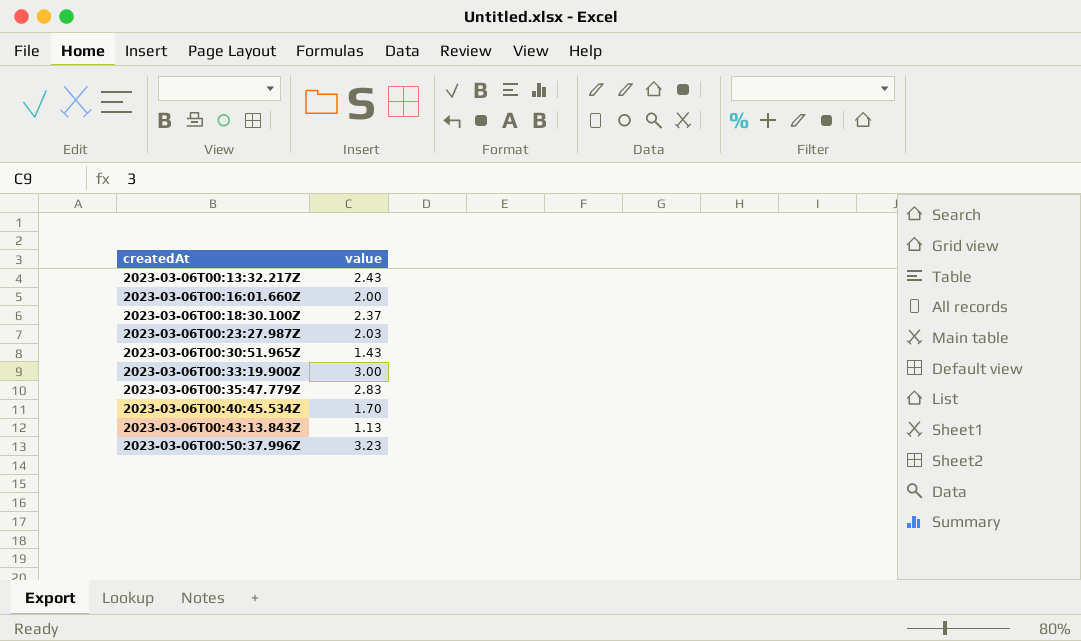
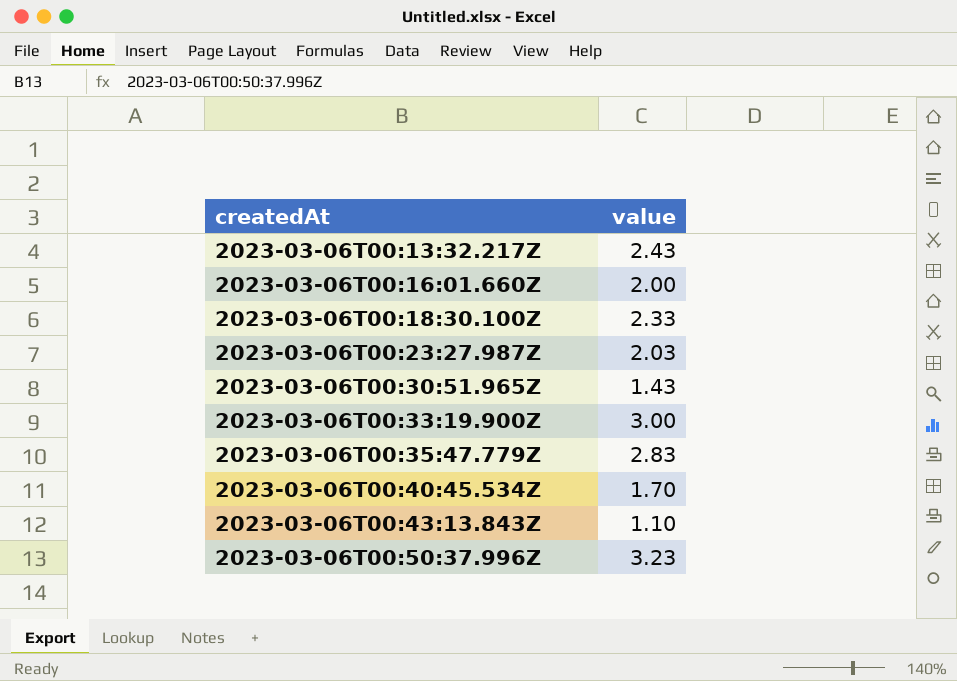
2023-03-06T00:18:30.100Z | value: 2.37 -> 2.33
2023-03-06T00:43:13.843Z | value: 1.13 -> 1.10

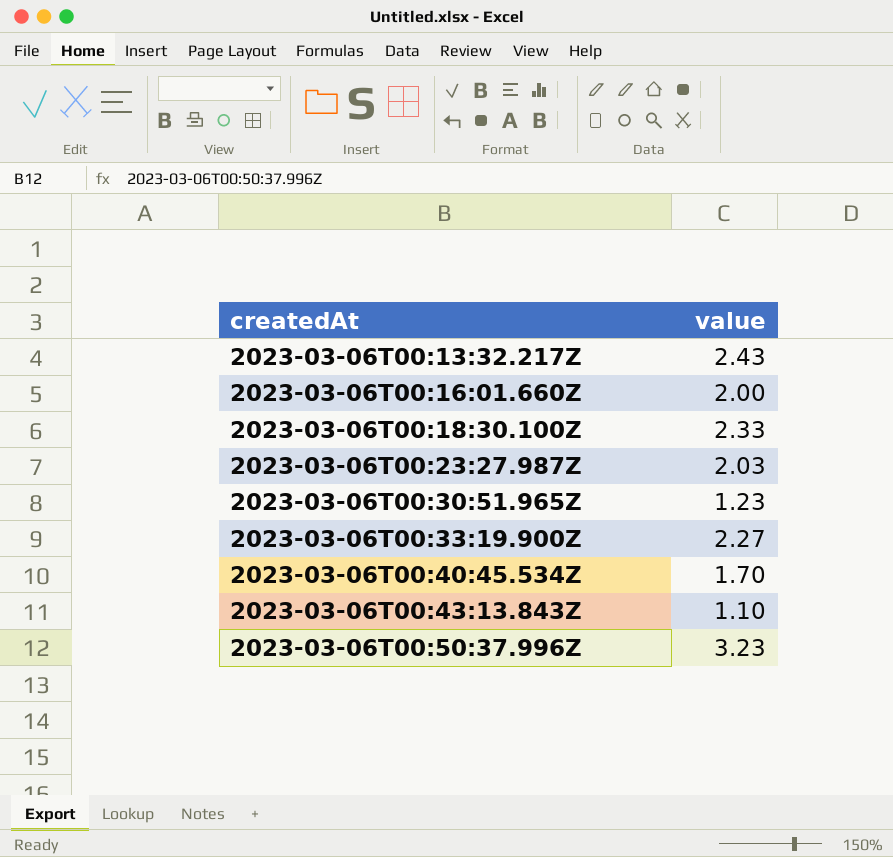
row 2023-03-06T00:35:47.779Z: 2.83 -> none
2023-03-06T00:30:51.965Z | value: 1.43 -> 1.23
2023-03-06T00:33:19.900Z | value: 3.00 -> 2.27

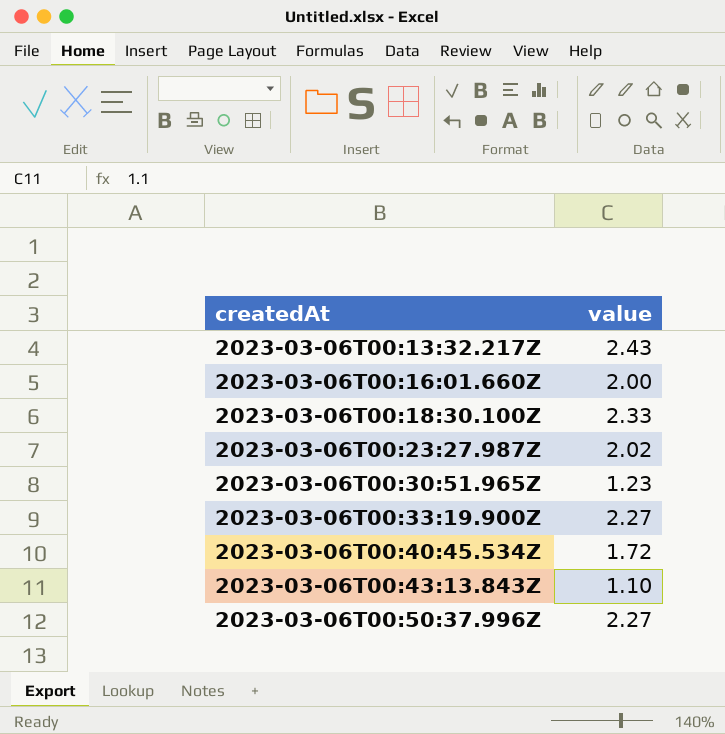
2023-03-06T00:23:27.987Z | value: 2.03 -> 2.02
2023-03-06T00:40:45.534Z | value: 1.70 -> 1.72
2023-03-06T00:50:37.996Z | value: 3.23 -> 2.27

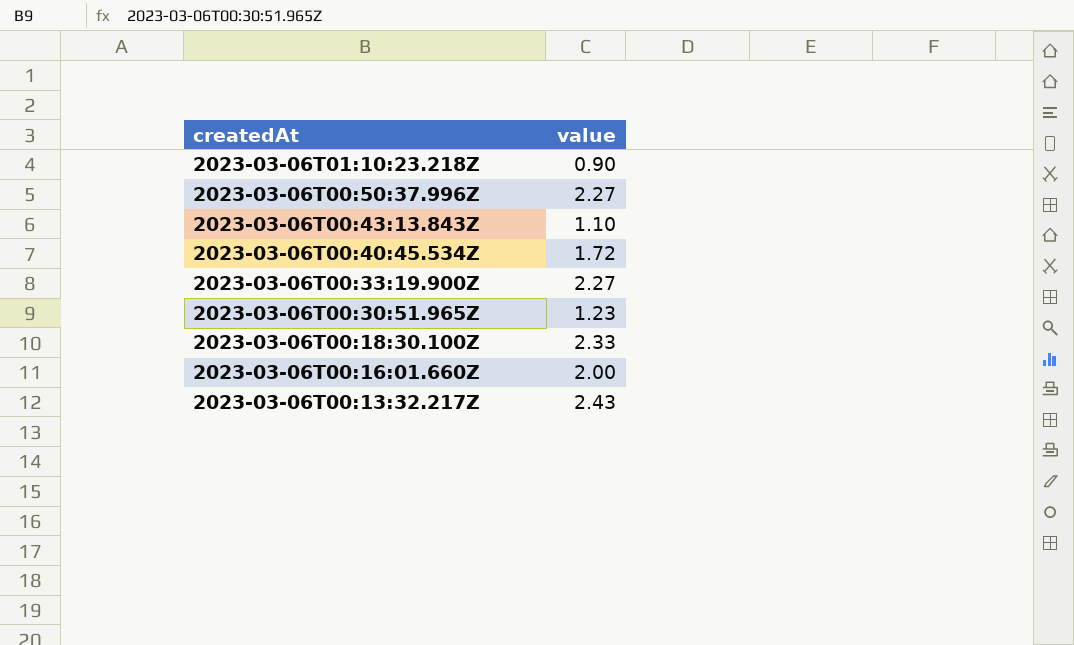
row order: createdAt ascending -> createdAt descending
row 2023-03-06T00:23:27.987Z: 2.02 -> none
row 2023-03-06T01:10:23.218Z: none -> 0.90

